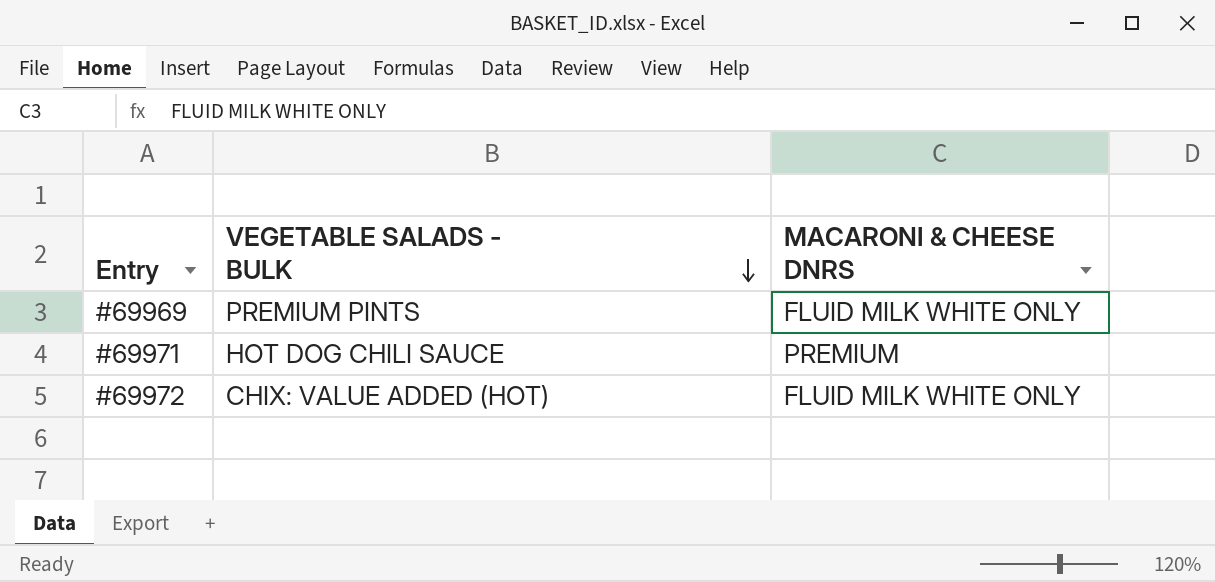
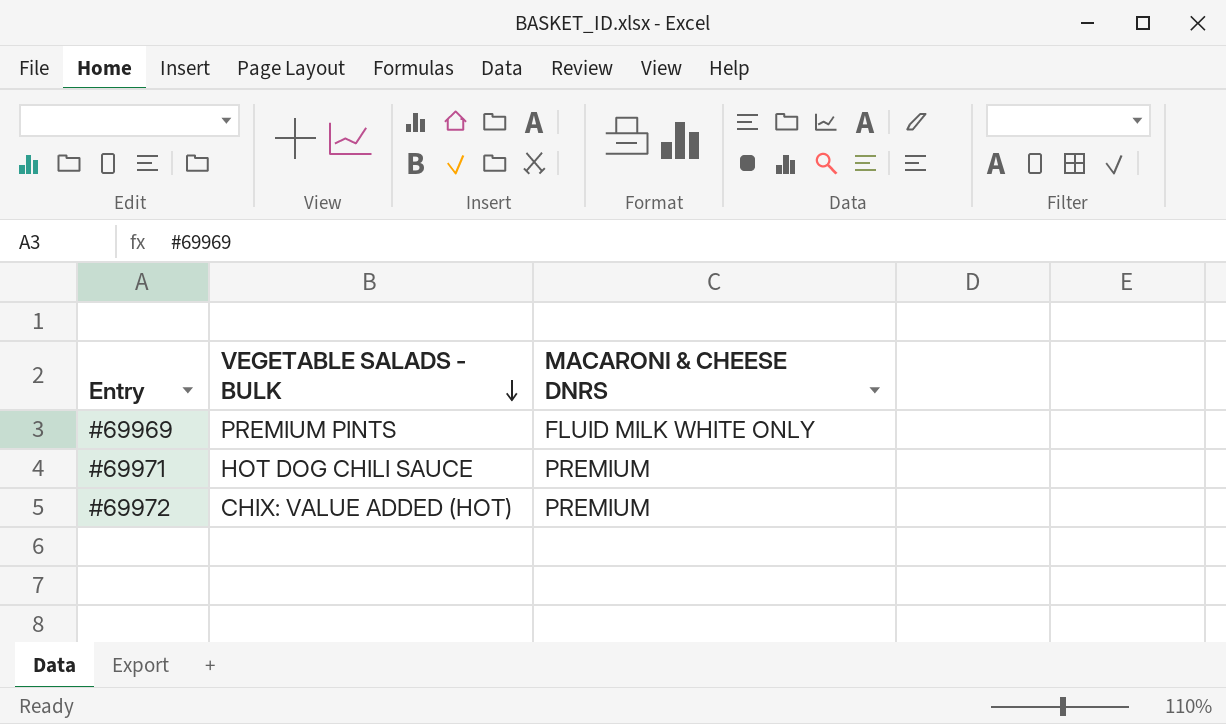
#69972 | MACARONI & CHEESE DNRS: FLUID MILK WHITE ONLY -> PREMIUM

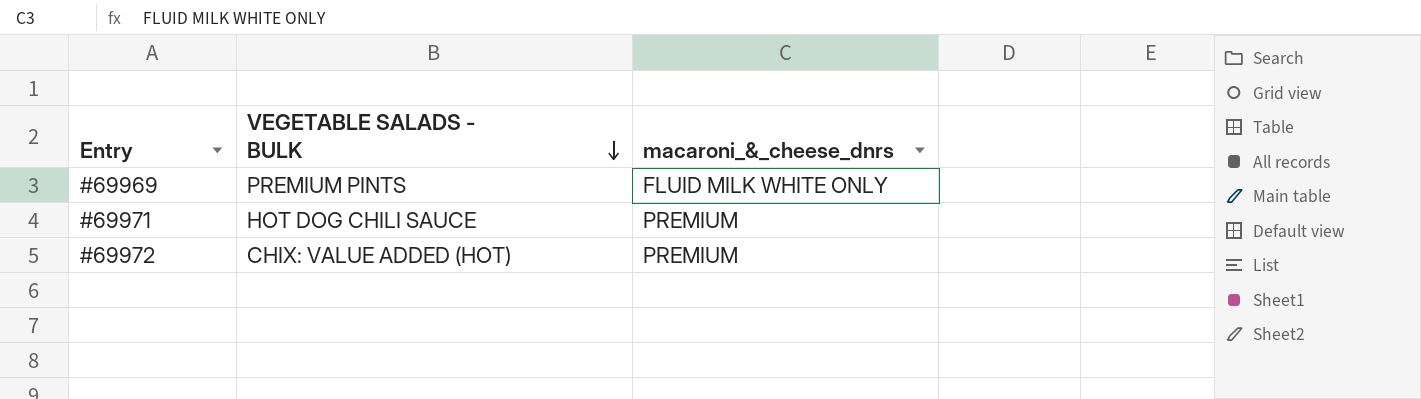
column name: MACARONI & CHEESE DNRS -> macaroni_&_cheese_dnrs

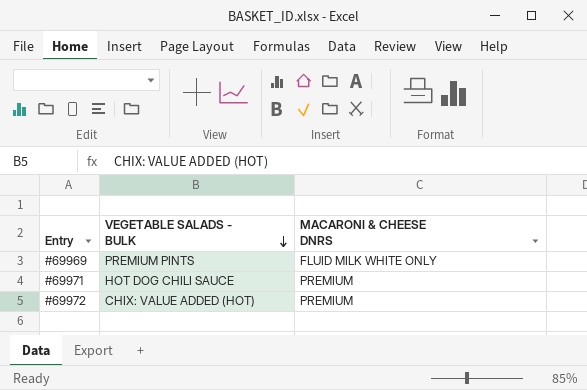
column name: macaroni_&_cheese_dnrs -> MACARONI & CHEESE DNRS

